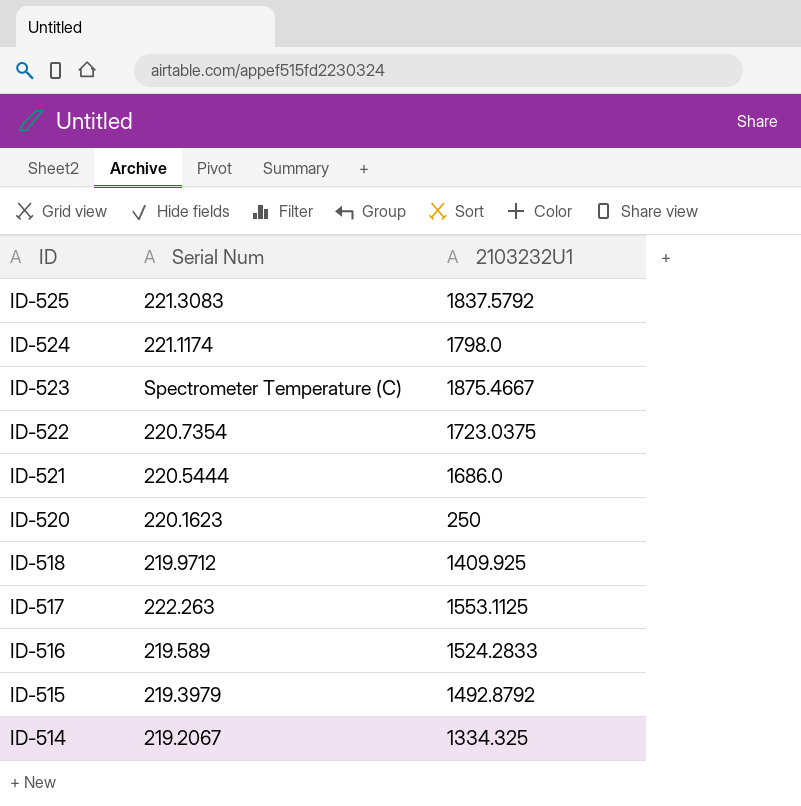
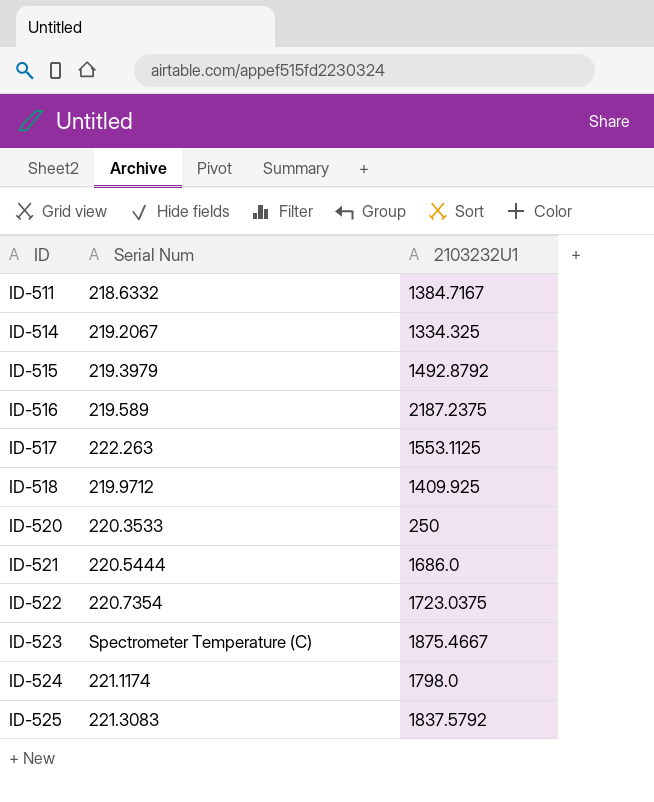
row order: ID descending -> ID ascending
row ID-511: none -> 218.6332 | 1384.7167
ID-516 | 2103232U1: 1524.2833 -> 2187.2375
ID-520 | Serial Num: 220.1623 -> 220.3533

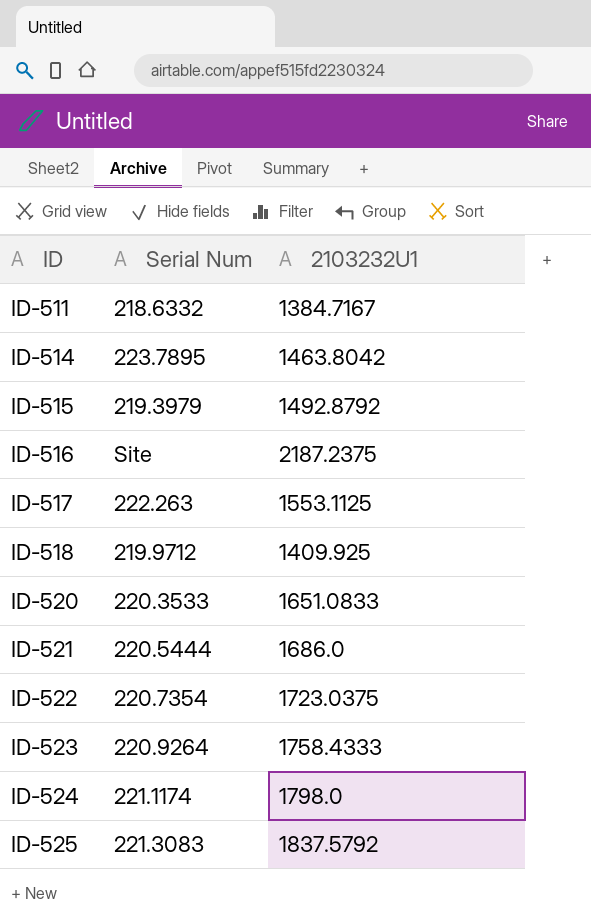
ID-514 | Serial Num: 219.2067 -> 223.7895
ID-514 | 2103232U1: 1334.325 -> 1463.8042
ID-516 | Serial Num: 219.589 -> Site
ID-520 | 2103232U1: 250 -> 1651.0833
ID-523 | Serial Num: Spectrometer Temperature (C) -> 220.9264
ID-523 | 2103232U1: 1875.4667 -> 1758.4333

